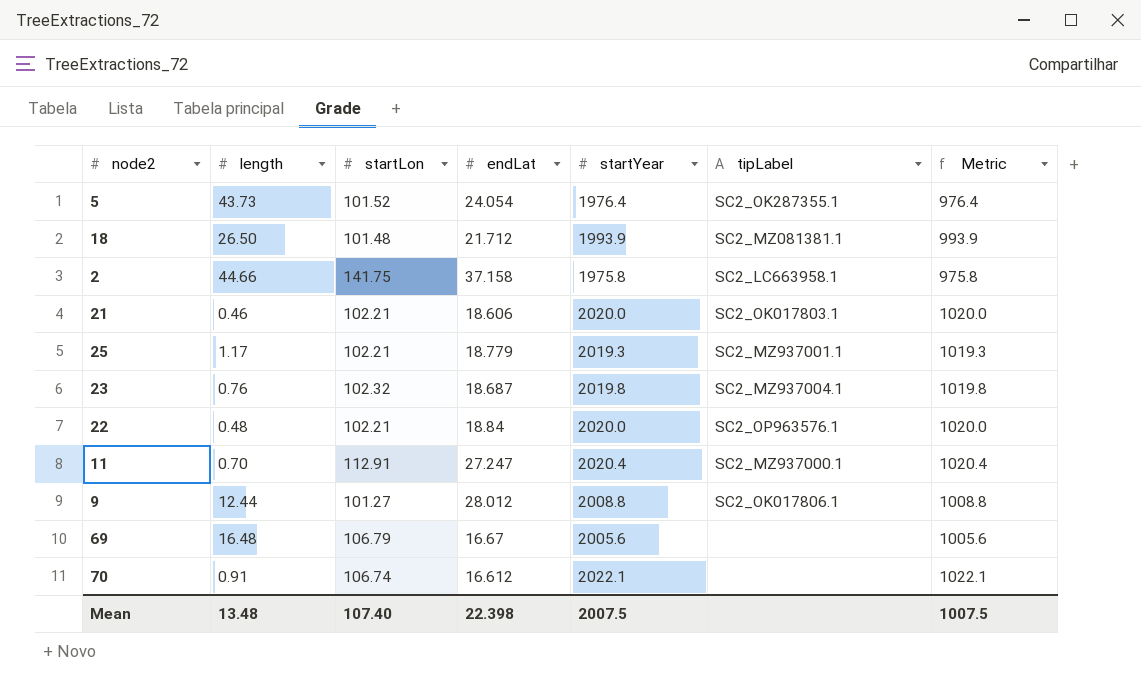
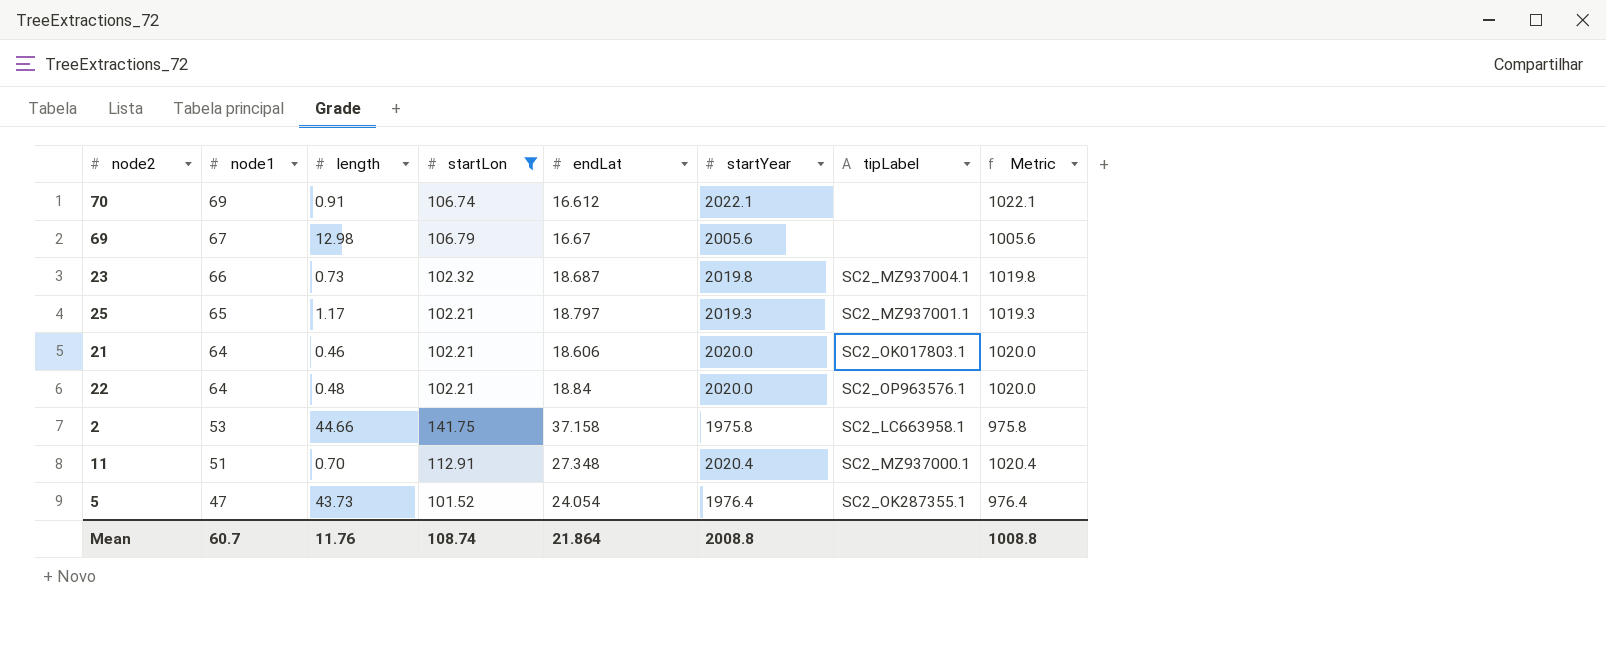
filter: none -> startLon >= 101.52
row order: none -> node1 descending
column node1 | position: none -> 2
69 | length: 16.48 -> 12.98
23 | length: 0.76 -> 0.73
25 | endLat: 18.779 -> 18.797
11 | endLat: 27.247 -> 27.348
Mean | length: 13.48 -> 11.76
Mean | startLon: 107.40 -> 108.74
Mean | endLat: 22.398 -> 21.864
Mean | startYear: 2007.5 -> 2008.8
Mean | Metric: 1007.5 -> 1008.8

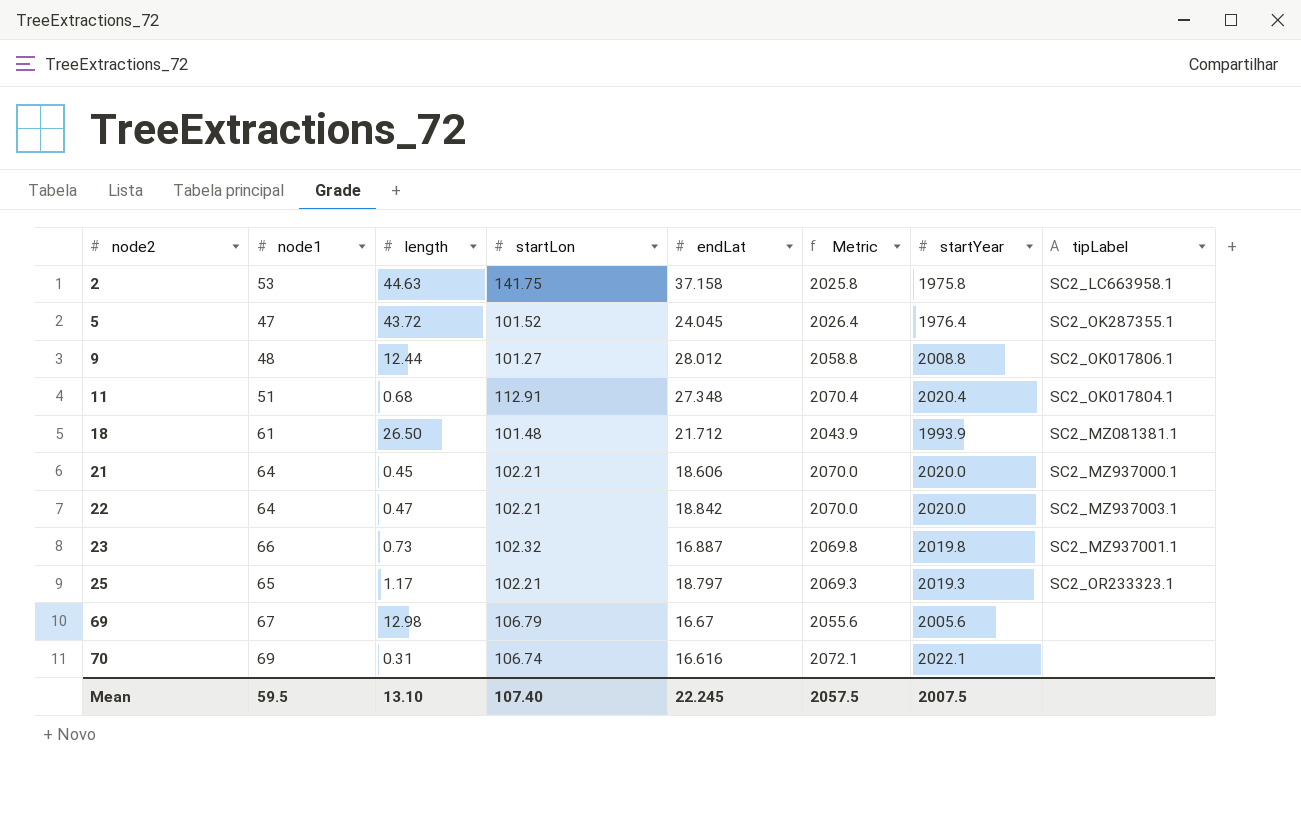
filter: startLon >= 101.52 -> none
row order: node1 descending -> node2 ascending
column Metric | formula: [startYear] - 1000 -> [startYear] + 50
column Metric | position: 8 -> 6
2 | length: 44.66 -> 44.63
5 | length: 43.73 -> 43.72
5 | endLat: 24.054 -> 24.045
11 | length: 0.70 -> 0.68
11 | tipLabel: SC2_MZ937000.1 -> SC2_OK017804.1
21 | length: 0.46 -> 0.45
21 | tipLabel: SC2_OK017803.1 -> SC2_MZ937000.1
22 | length: 0.48 -> 0.47
22 | endLat: 18.84 -> 18.842
22 | tipLabel: SC2_OP963576.1 -> SC2_MZ937003.1
23 | endLat: 18.687 -> 16.887
23 | tipLabel: SC2_MZ937004.1 -> SC2_MZ937001.1
25 | tipLabel: SC2_MZ937001.1 -> SC2_OR233323.1
70 | length: 0.91 -> 0.31
70 | endLat: 16.612 -> 16.616
Mean | node1: 60.7 -> 59.5
Mean | length: 11.76 -> 13.10
Mean | startLon: 108.74 -> 107.40
Mean | endLat: 21.864 -> 22.245
Mean | Metric: 1008.8 -> 2057.5
Mean | startYear: 2008.8 -> 2007.5

